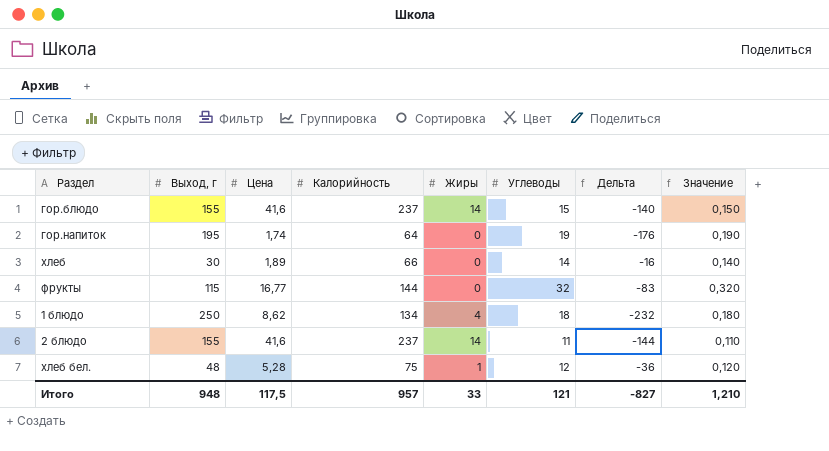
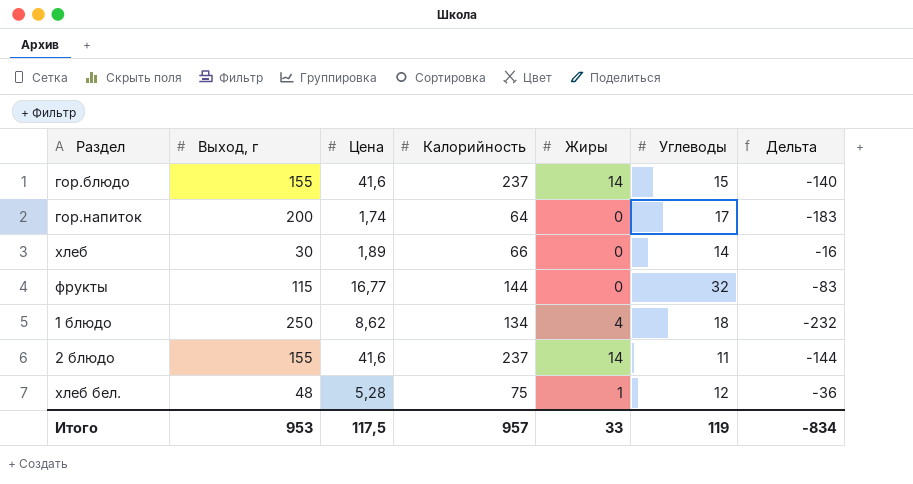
column Значение | formula: [Углеводы] * 0,01 -> none
гор.напиток | Выход, г: 195 -> 200
гор.напиток | Углеводы: 19 -> 17
гор.напиток | Дельта: -176 -> -183
Итого | Выход, г: 948 -> 953
Итого | Углеводы: 121 -> 119
Итого | Дельта: -827 -> -834

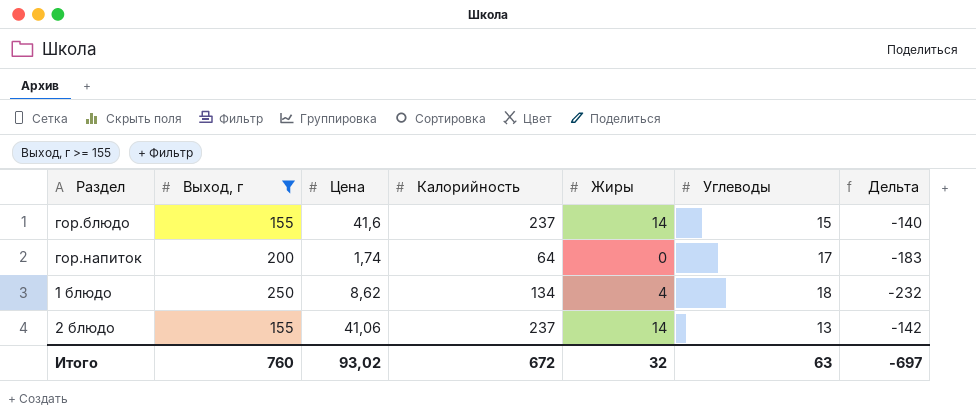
filter: none -> Выход, г >= 155
2 блюдо | Цена: 41,6 -> 41,06
2 блюдо | Углеводы: 11 -> 13
2 блюдо | Дельта: -144 -> -142
Итого | Выход, г: 953 -> 760
Итого | Цена: 117,5 -> 93,02
Итого | Калорийность: 957 -> 672
Итого | Жиры: 33 -> 32
Итого | Углеводы: 119 -> 63
Итого | Дельта: -834 -> -697

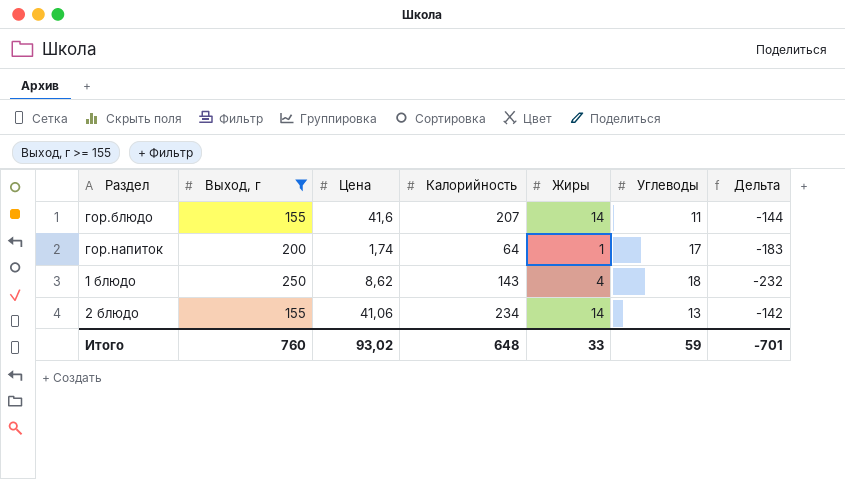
гор.блюдо | Калорийность: 237 -> 207
гор.блюдо | Углеводы: 15 -> 11
гор.блюдо | Дельта: -140 -> -144
гор.напиток | Жиры: 0 -> 1
1 блюдо | Калорийность: 134 -> 143
2 блюдо | Калорийность: 237 -> 234
Итого | Калорийность: 672 -> 648
Итого | Жиры: 32 -> 33
Итого | Углеводы: 63 -> 59
Итого | Дельта: -697 -> -701

